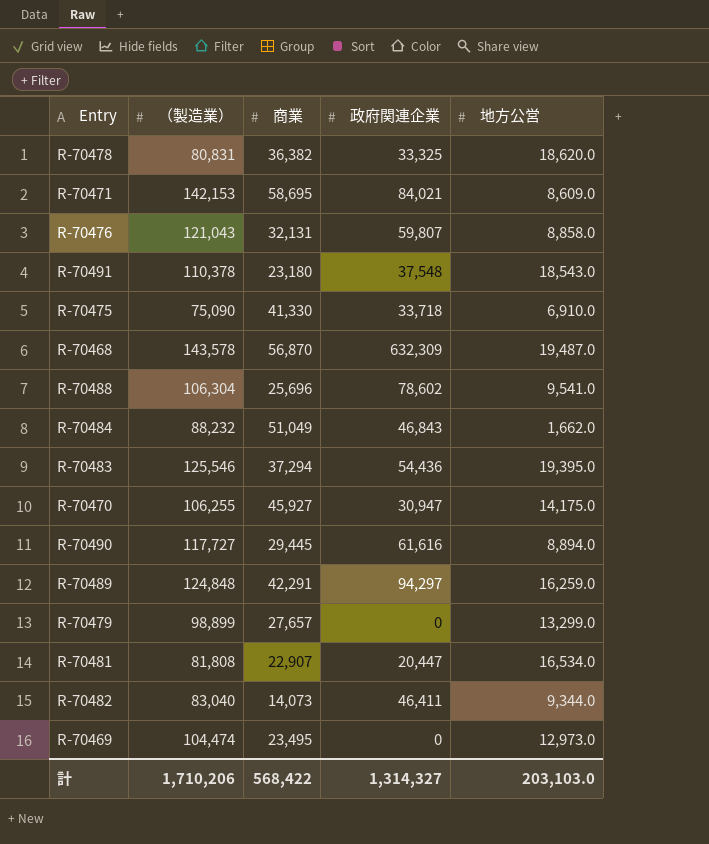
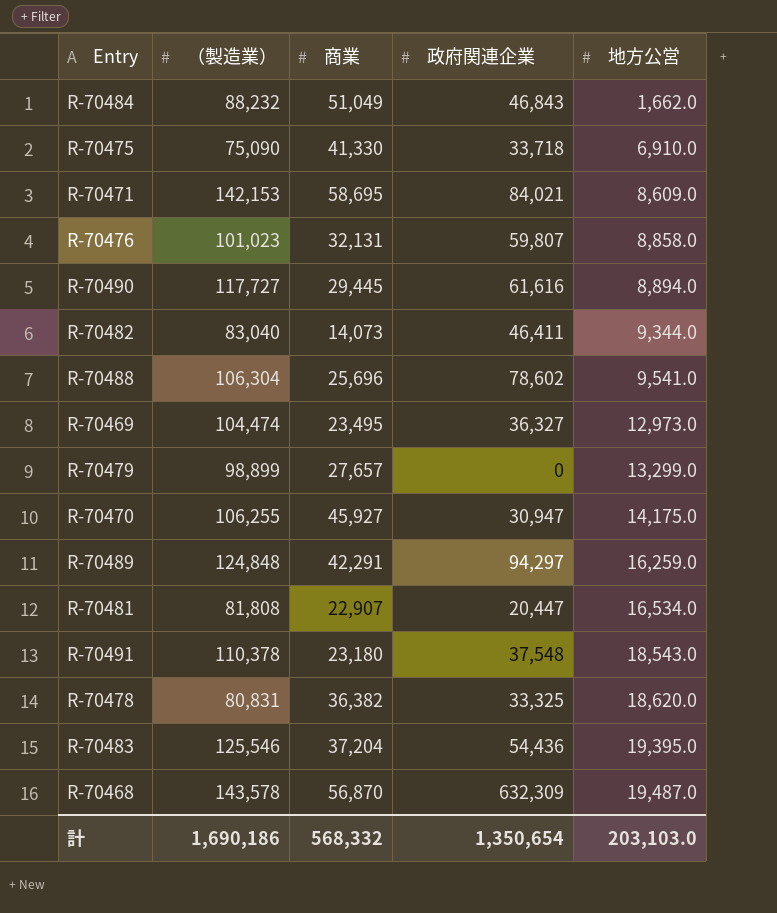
row order: none -> 地方公営 ascending
R-70476 | （製造業）: 121,043 -> 101,023
R-70469 | 政府関連企業: 0 -> 36,327
R-70483 | 商業: 37,294 -> 37,204
計 | （製造業）: 1,710,206 -> 1,690,186
計 | 商業: 568,422 -> 568,332
計 | 政府関連企業: 1,314,327 -> 1,350,654

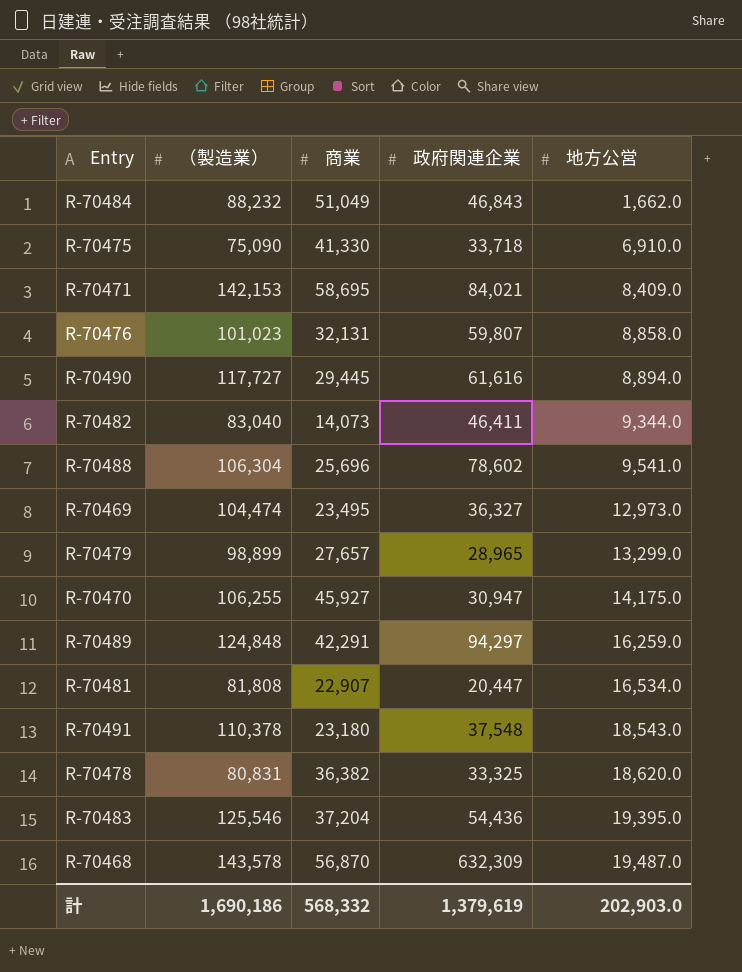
R-70471 | 地方公営: 8,609.0 -> 8,409.0
R-70479 | 政府関連企業: 0 -> 28,965
計 | 政府関連企業: 1,350,654 -> 1,379,619
計 | 地方公営: 203,103.0 -> 202,903.0

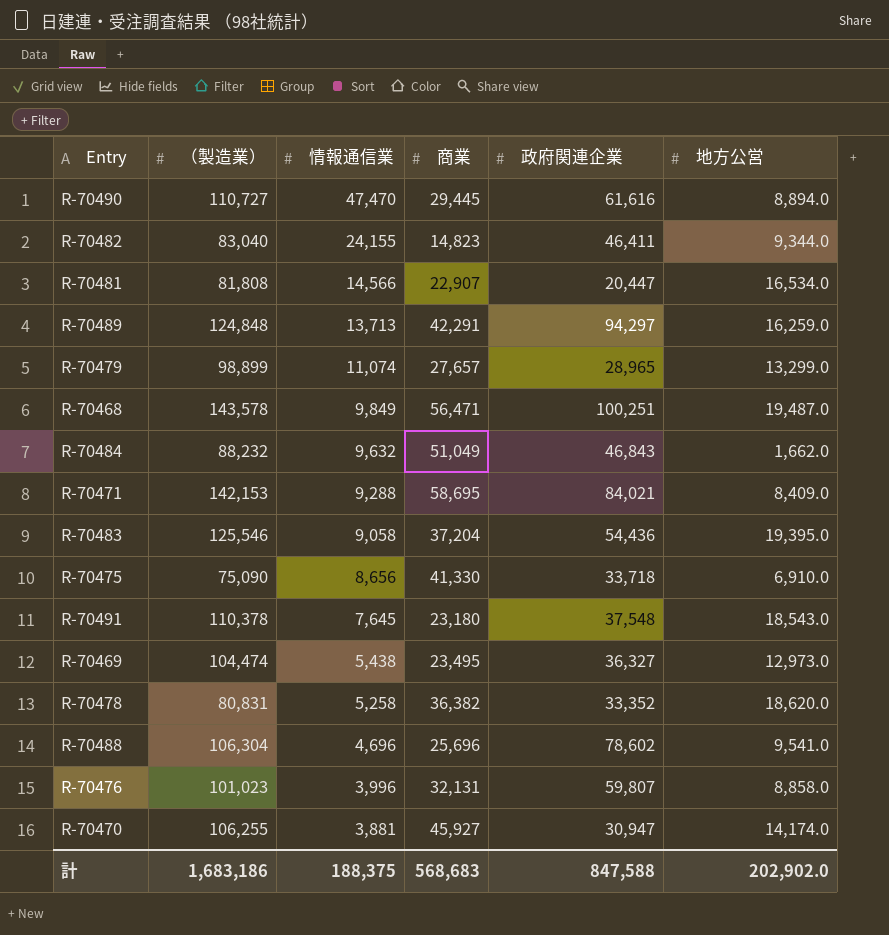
row order: 地方公営 ascending -> 情報通信業 descending
column 情報通信業 | position: none -> 3
R-70490 | （製造業）: 117,727 -> 110,727
R-70482 | 商業: 14,073 -> 14,823
R-70468 | 商業: 56,870 -> 56,471
R-70468 | 政府関連企業: 632,309 -> 100,251
R-70478 | 政府関連企業: 33,325 -> 33,352
R-70470 | 地方公営: 14,175.0 -> 14,174.0
計 | （製造業）: 1,690,186 -> 1,683,186
計 | 商業: 568,332 -> 568,683
計 | 政府関連企業: 1,379,619 -> 847,588
計 | 地方公営: 202,903.0 -> 202,902.0

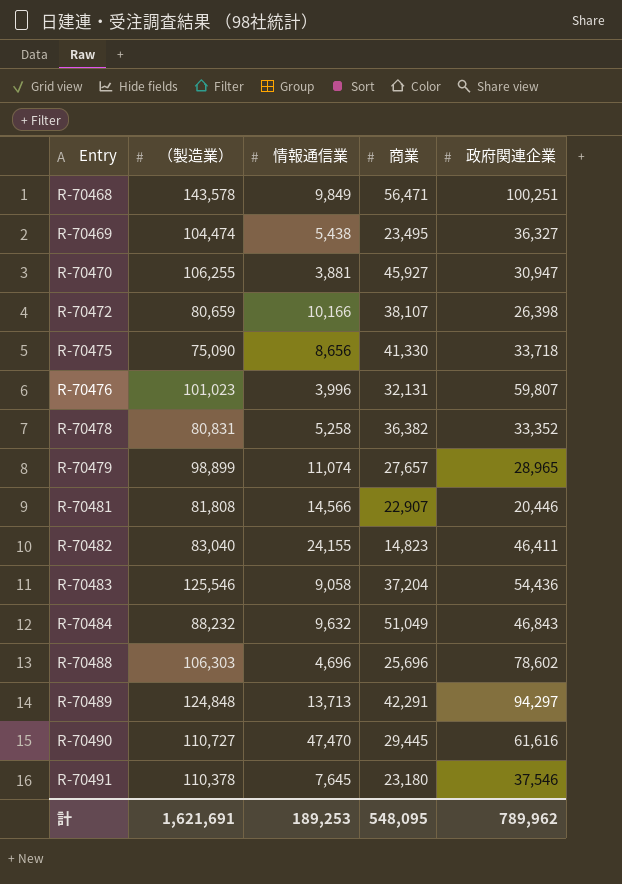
row order: 情報通信業 descending -> Entry ascending
column 地方公営 | position: 6 -> none
row R-70471: 142,153 | 9,288 | 58,695 | 84,021 | 8,409.0 -> none
row R-70472: none -> 80,659 | 10,166 | 38,107 | 26,398
R-70481 | 政府関連企業: 20,447 -> 20,446
R-70488 | （製造業）: 106,304 -> 106,303
R-70491 | 政府関連企業: 37,548 -> 37,546
計 | （製造業）: 1,683,186 -> 1,621,691
計 | 情報通信業: 188,375 -> 189,253
計 | 商業: 568,683 -> 548,095
計 | 政府関連企業: 847,588 -> 789,962

